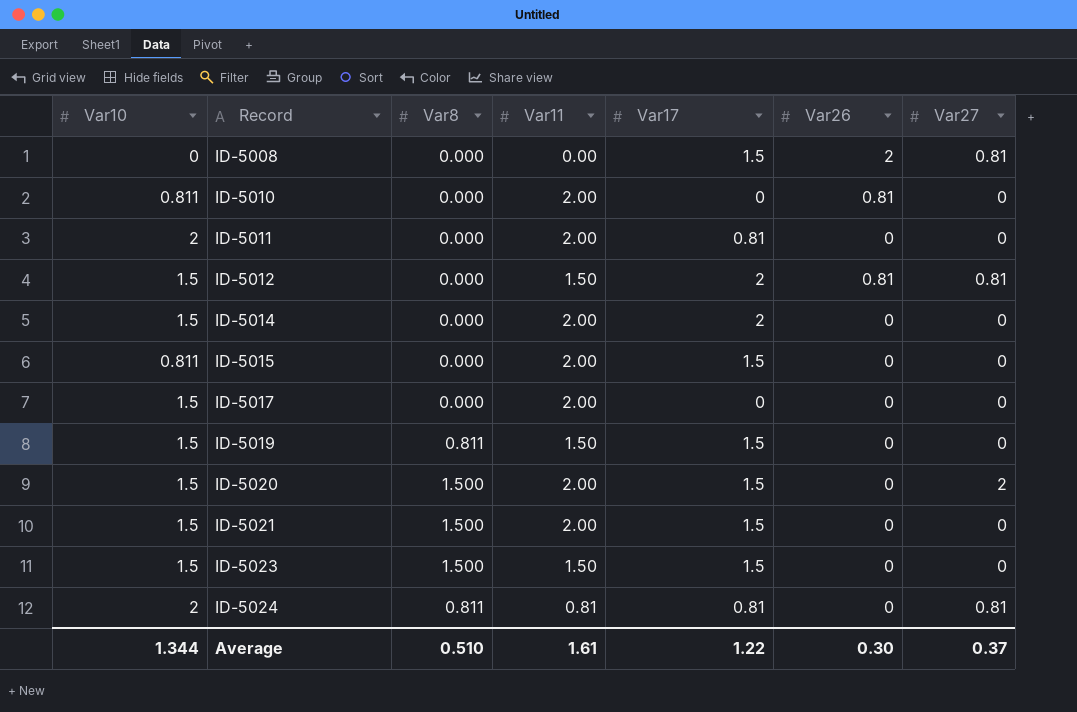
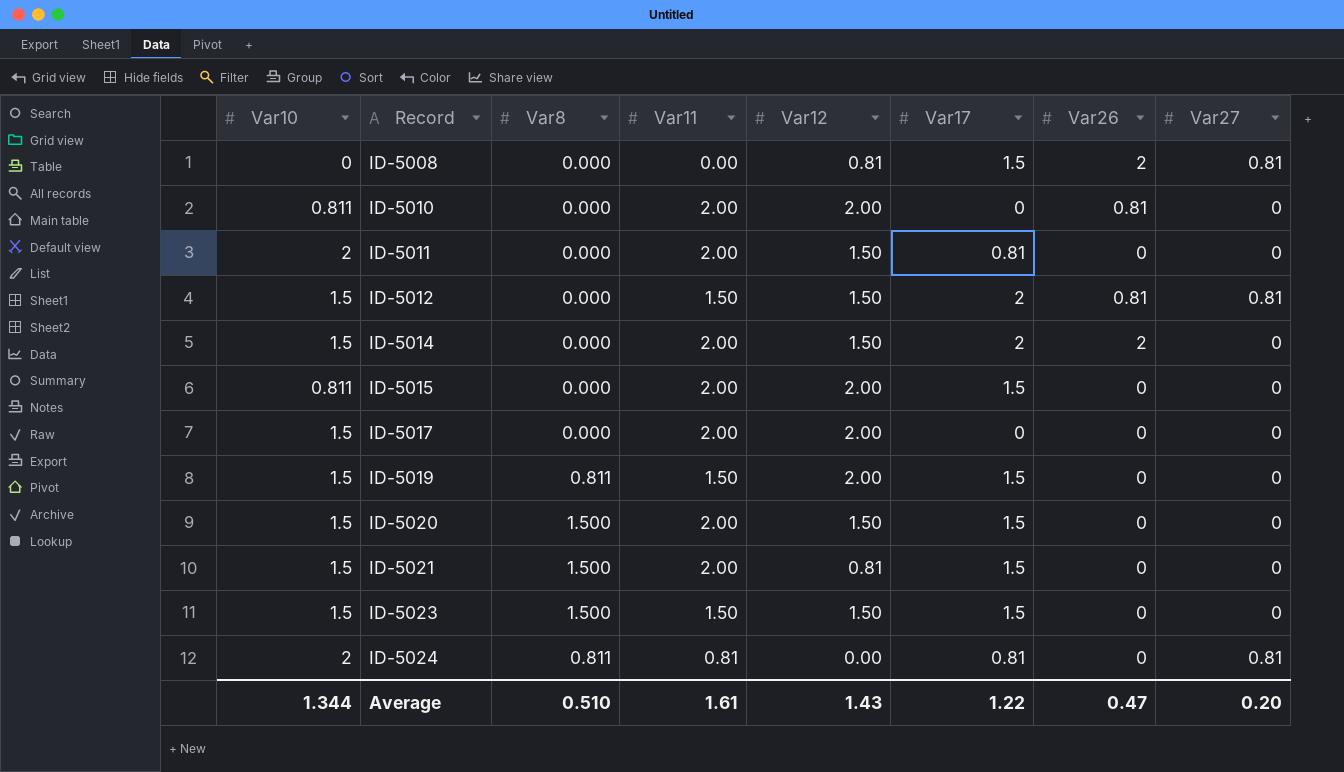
column Var12 | position: none -> 5
ID-5014 | Var26: 0 -> 2
ID-5020 | Var27: 2 -> 0
Average | Var26: 0.30 -> 0.47
Average | Var27: 0.37 -> 0.20

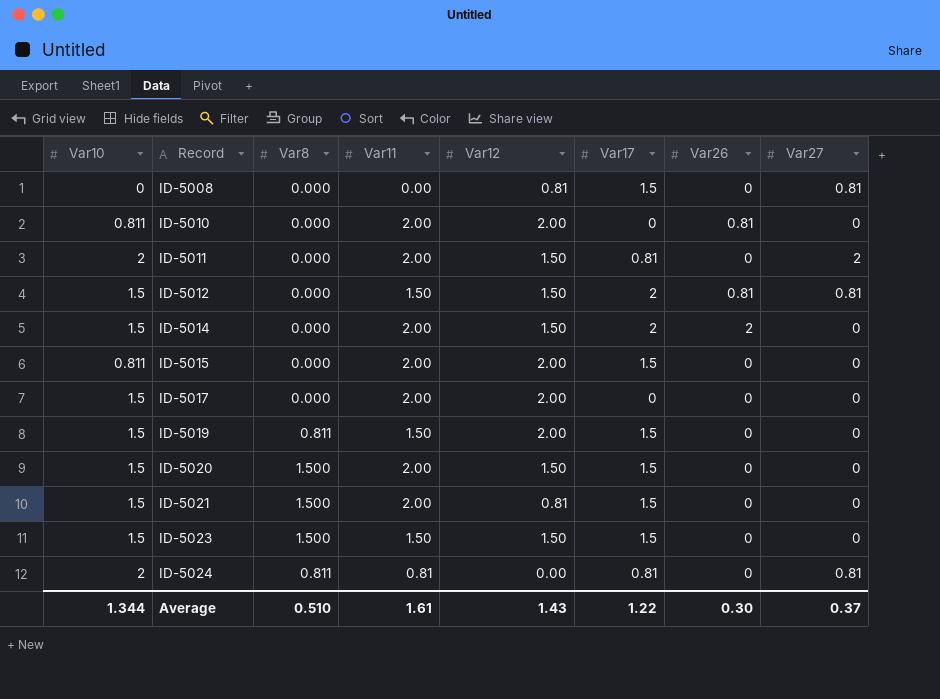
ID-5008 | Var26: 2 -> 0
ID-5011 | Var27: 0 -> 2
Average | Var26: 0.47 -> 0.30
Average | Var27: 0.20 -> 0.37

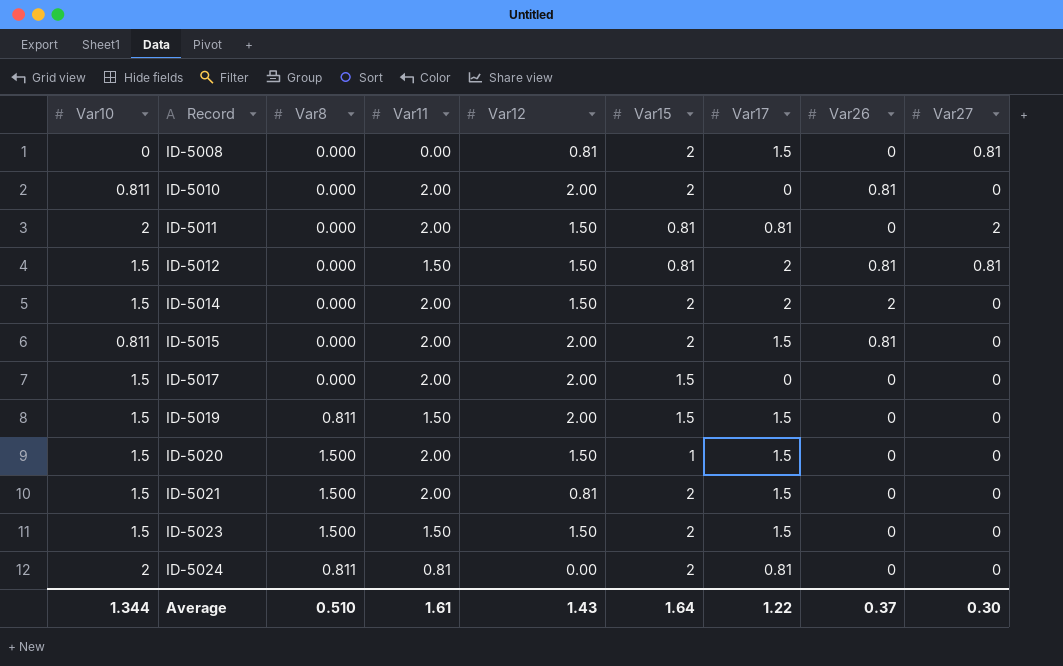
column Var15 | position: none -> 6
ID-5015 | Var26: 0 -> 0.81
ID-5024 | Var27: 0.81 -> 0
Average | Var26: 0.30 -> 0.37
Average | Var27: 0.37 -> 0.30

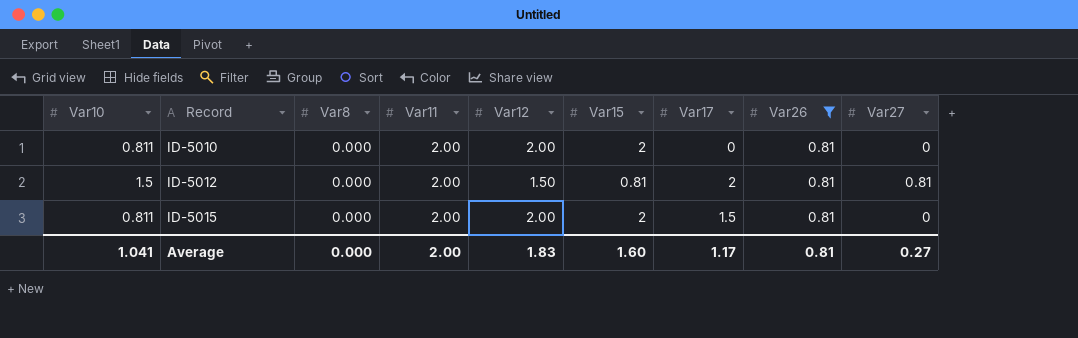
filter: none -> Var26 = 0.81
ID-5012 | Var11: 1.50 -> 2.00
Average | Var10: 1.344 -> 1.041
Average | Var8: 0.510 -> 0.000
Average | Var11: 1.61 -> 2.00
Average | Var12: 1.43 -> 1.83
Average | Var15: 1.64 -> 1.60
Average | Var17: 1.22 -> 1.17
Average | Var26: 0.37 -> 0.81
Average | Var27: 0.30 -> 0.27

